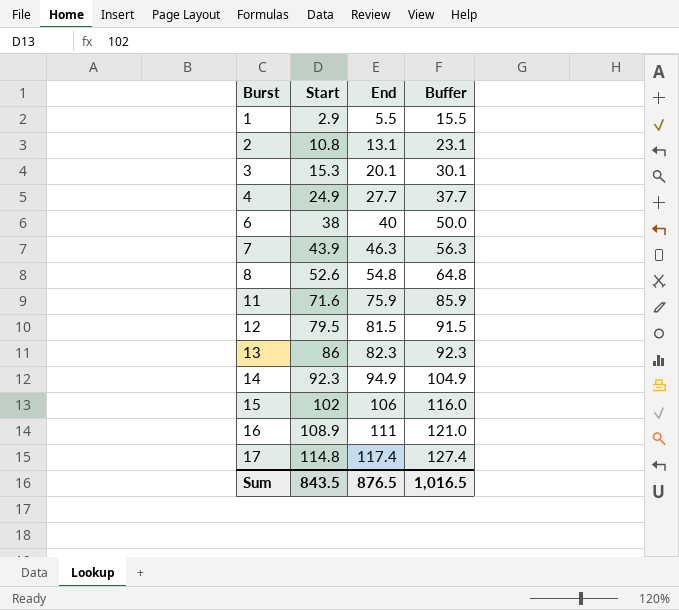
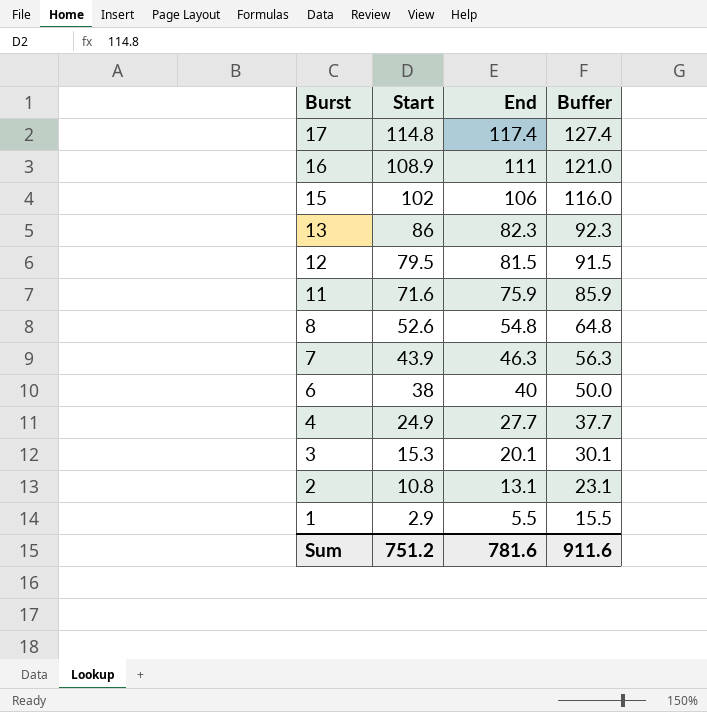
row order: Burst ascending -> Burst descending
row 14: 92.3 | 94.9 | 104.9 -> none
Sum | Start: 843.5 -> 751.2
Sum | End: 876.5 -> 781.6
Sum | Buffer: 1,016.5 -> 911.6

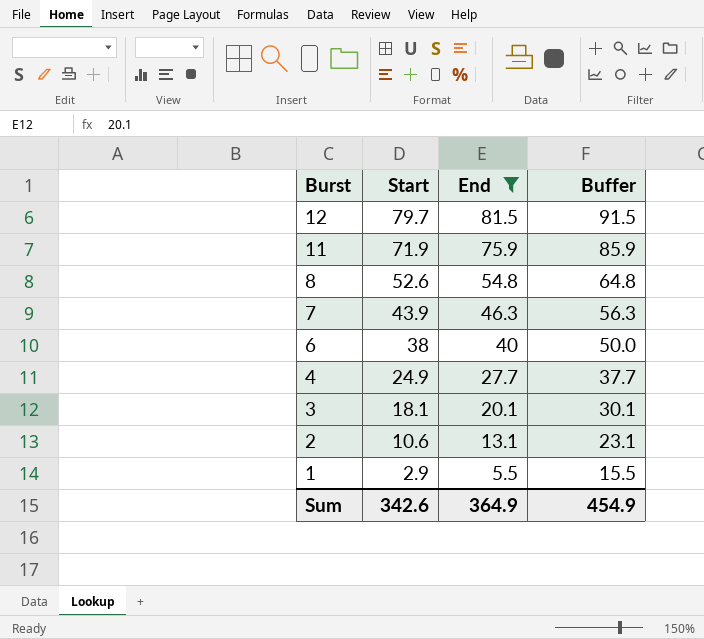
filter: none -> End <= 81.5
12 | Start: 79.5 -> 79.7
11 | Start: 71.6 -> 71.9
3 | Start: 15.3 -> 18.1
2 | Start: 10.8 -> 10.6
Sum | Start: 751.2 -> 342.6
Sum | End: 781.6 -> 364.9
Sum | Buffer: 911.6 -> 454.9

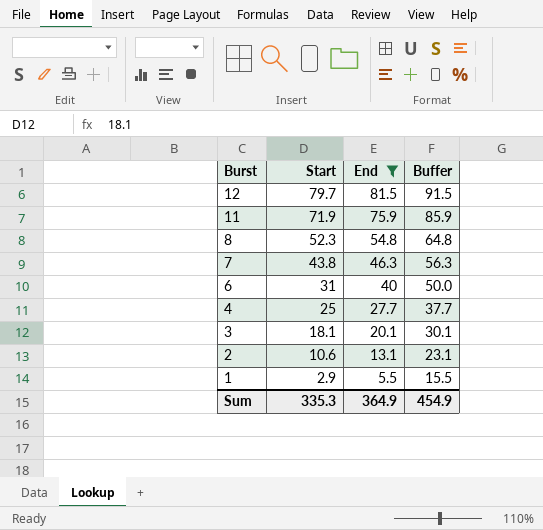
8 | Start: 52.6 -> 52.3
7 | Start: 43.9 -> 43.8
6 | Start: 38 -> 31
4 | Start: 24.9 -> 25
Sum | Start: 342.6 -> 335.3

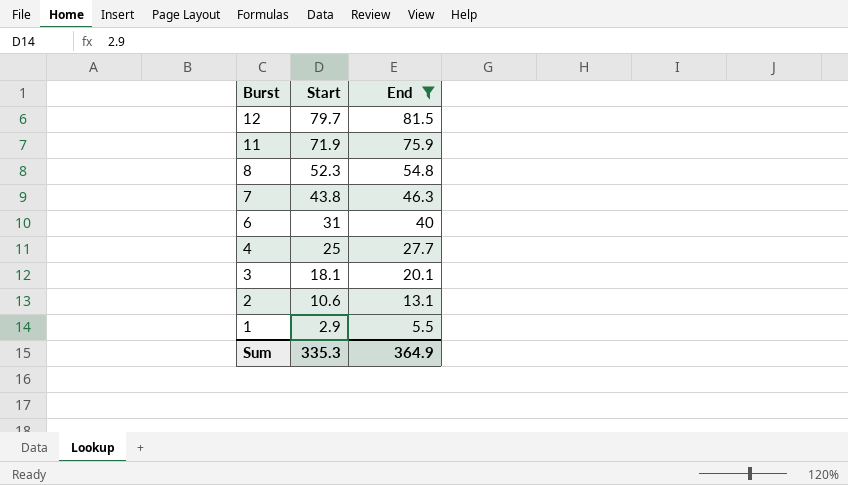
column Buffer | formula: [End] + 10 -> none

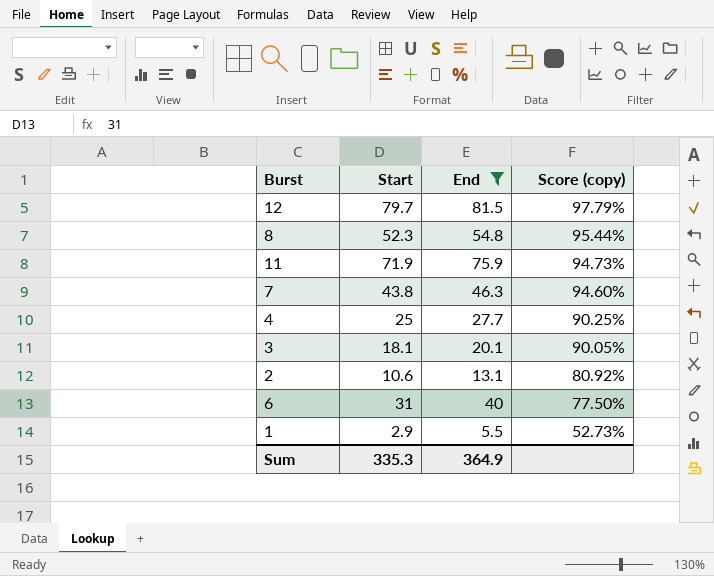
row order: Burst descending -> Score (copy) descending
column Score (copy) | formula: none -> [Start] / [End]

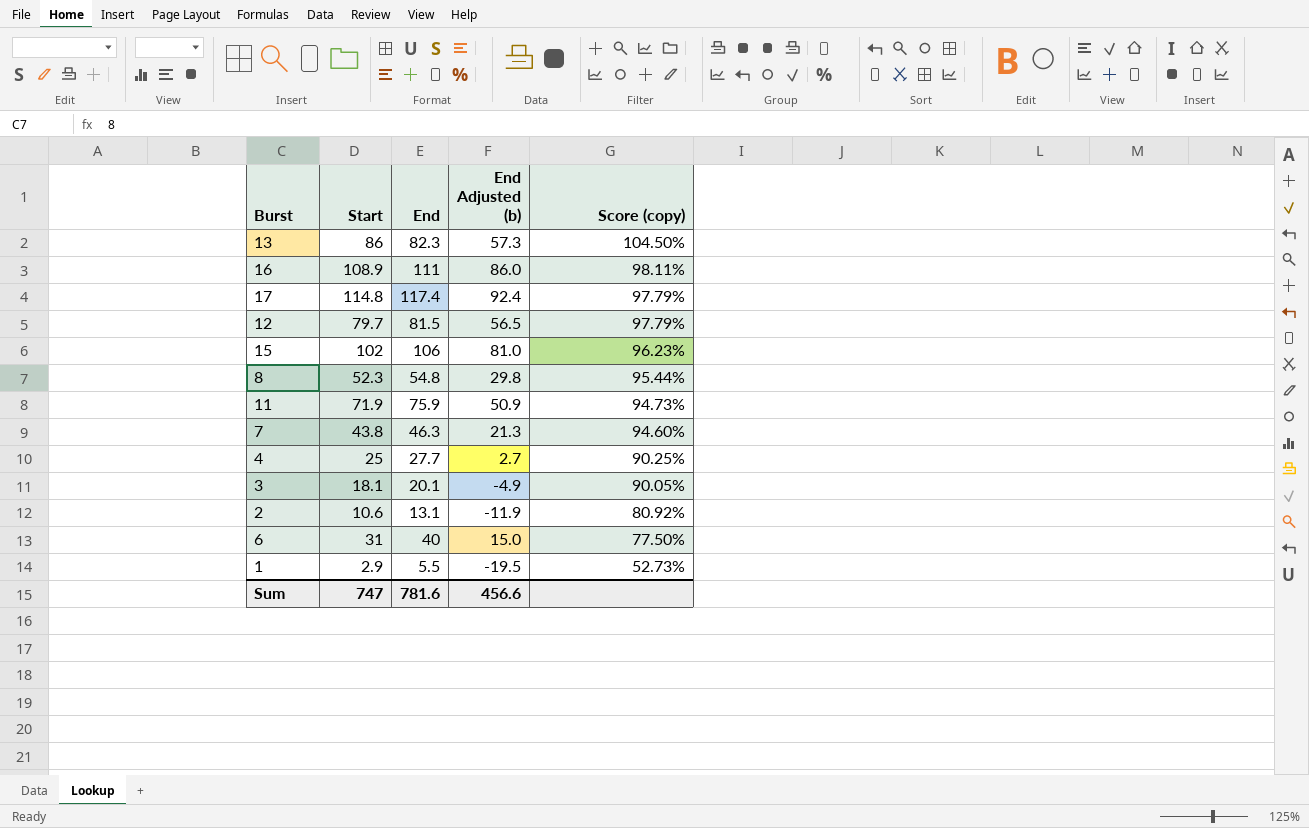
filter: End <= 81.5 -> none
column End Adjusted (b) | formula: none -> [End] - 25
Sum | Start: 335.3 -> 747
Sum | End: 364.9 -> 781.6

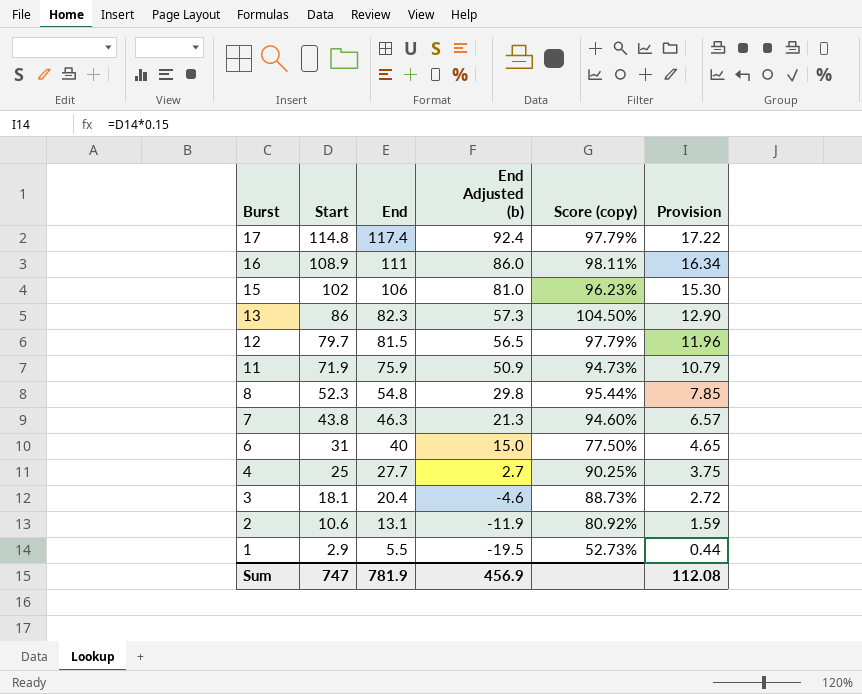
row order: Score (copy) descending -> Burst descending
column Provision | formula: none -> [Start] * 0.15
3 | End: 20.1 -> 20.4
3 | End Adjusted (b): -4.9 -> -4.6
3 | Score (copy): 90.05% -> 88.73%
Sum | End: 781.6 -> 781.9
Sum | End Adjusted (b): 456.6 -> 456.9

